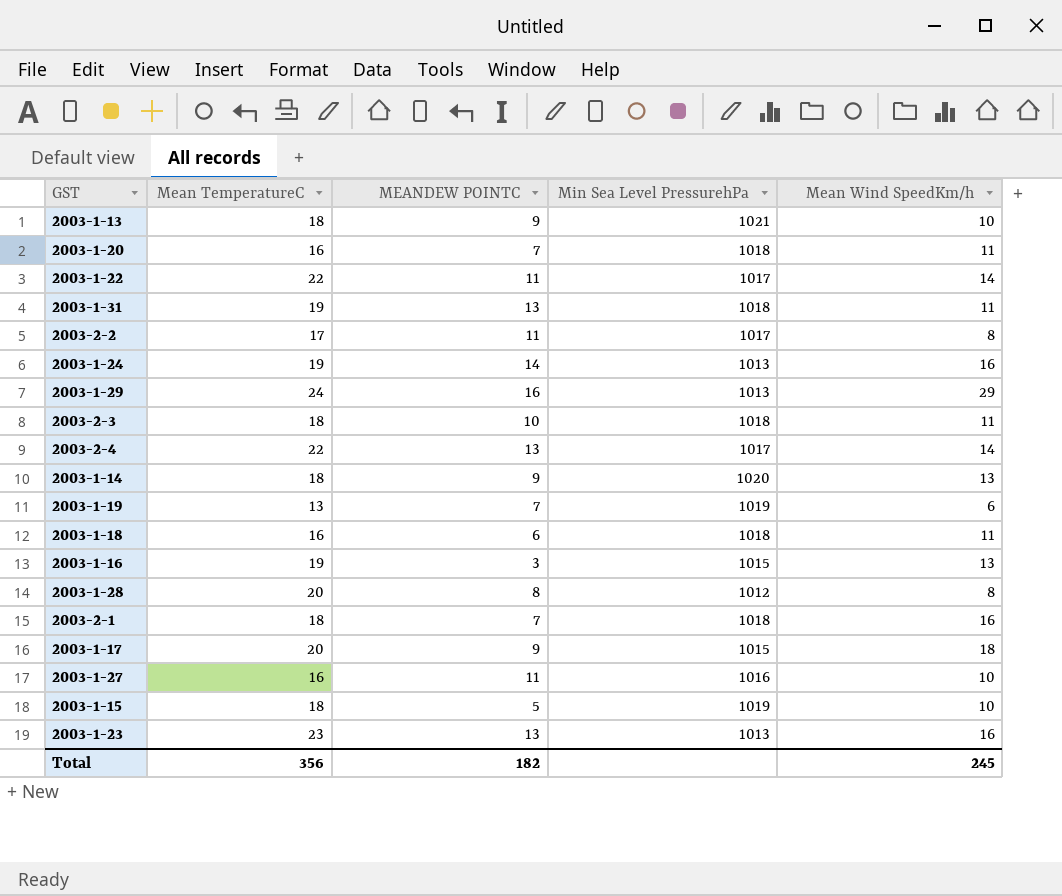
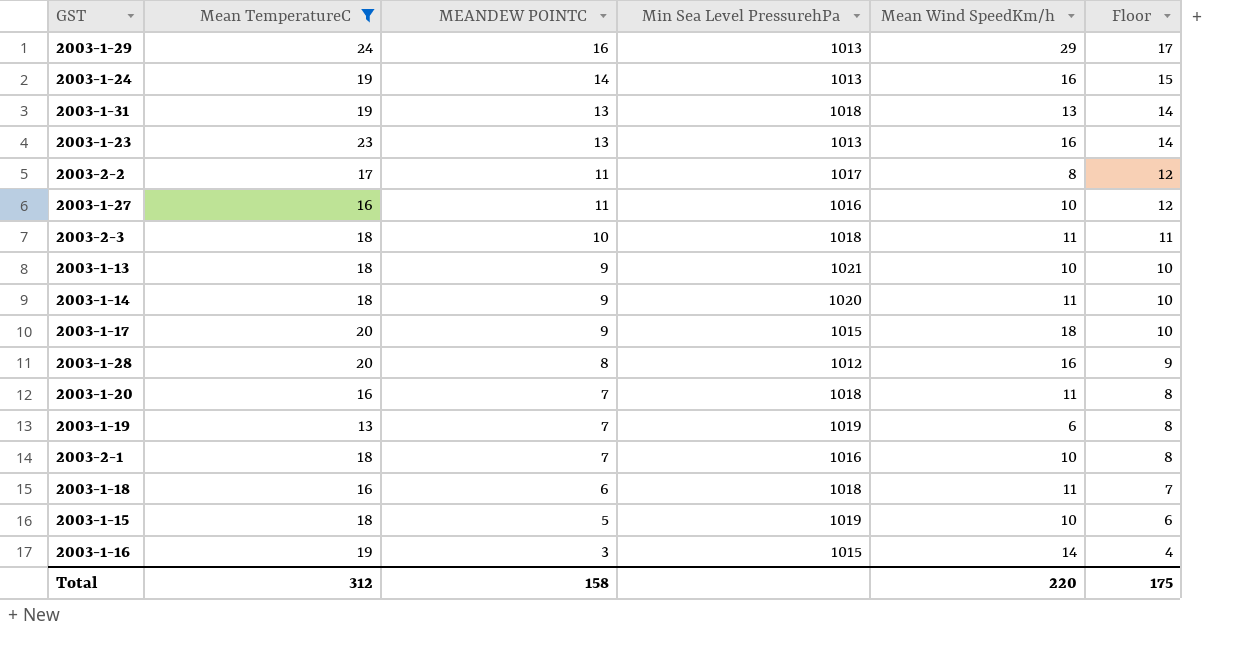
filter: none -> Mean TemperatureC != 22
row order: none -> MEANDEW POINTC descending
column Floor | formula: none -> [MEANDEW POINTC] + 1
2003-1-31 | Mean Wind SpeedKm/h: 11 -> 13
2003-1-14 | Mean Wind SpeedKm/h: 13 -> 11
2003-1-28 | Mean Wind SpeedKm/h: 8 -> 16
2003-2-1 | Min Sea Level PressurehPa: 1018 -> 1016
2003-2-1 | Mean Wind SpeedKm/h: 16 -> 10
2003-1-16 | Mean Wind SpeedKm/h: 13 -> 14
Total | Mean TemperatureC: 356 -> 312
Total | MEANDEW POINTC: 182 -> 158
Total | Mean Wind SpeedKm/h: 245 -> 220

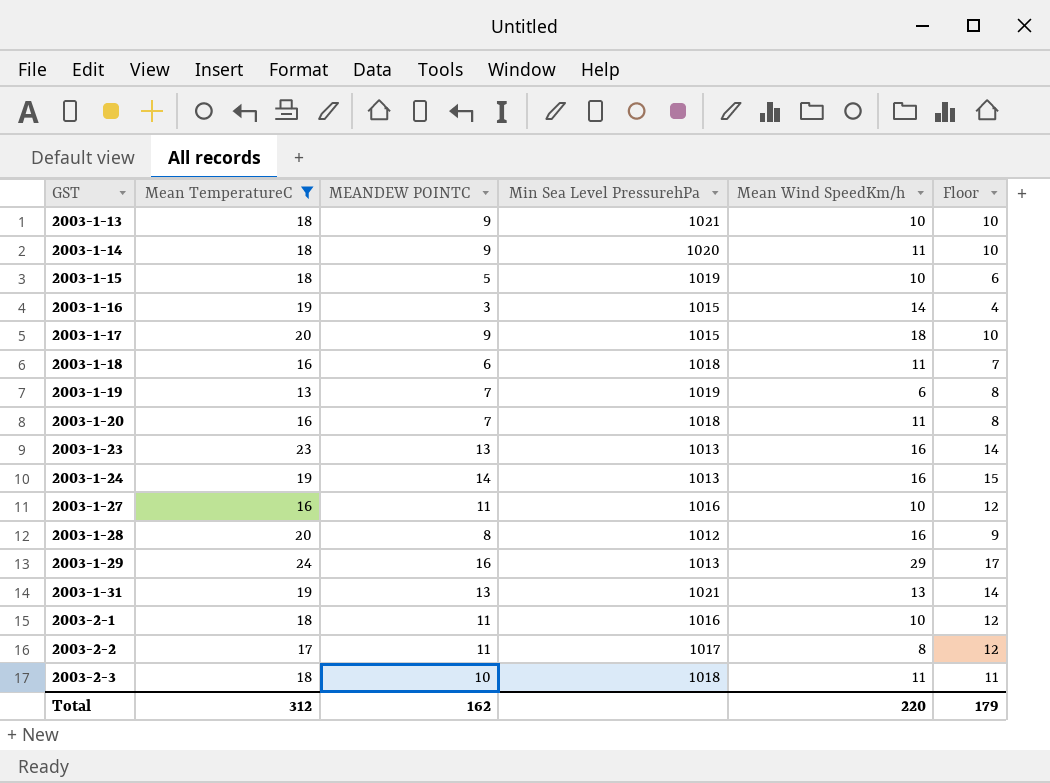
row order: MEANDEW POINTC descending -> GST ascending
2003-1-31 | Min Sea Level PressurehPa: 1018 -> 1021
2003-2-1 | MEANDEW POINTC: 7 -> 11
2003-2-1 | Floor: 8 -> 12
Total | MEANDEW POINTC: 158 -> 162
Total | Floor: 175 -> 179

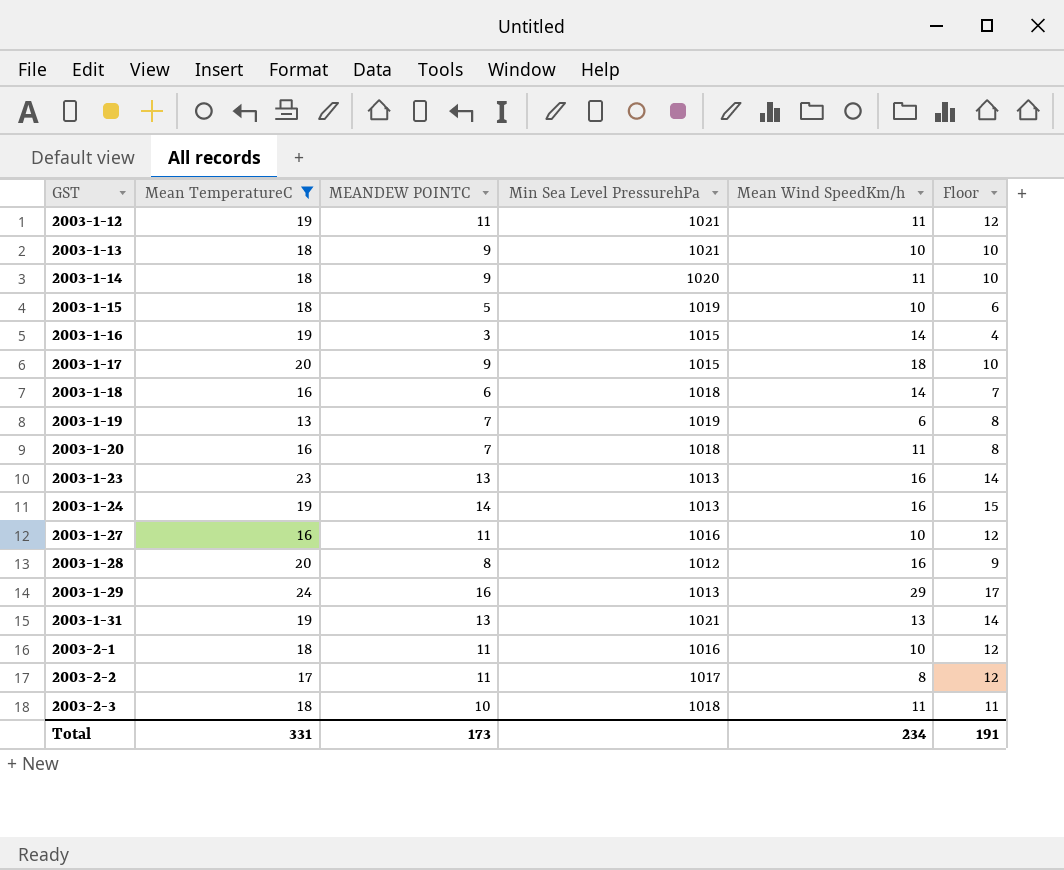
row 2003-1-12: none -> 19 | 11 | 1021 | 11 | 12
2003-1-18 | Mean Wind SpeedKm/h: 11 -> 14
Total | Mean TemperatureC: 312 -> 331
Total | MEANDEW POINTC: 162 -> 173
Total | Mean Wind SpeedKm/h: 220 -> 234
Total | Floor: 179 -> 191

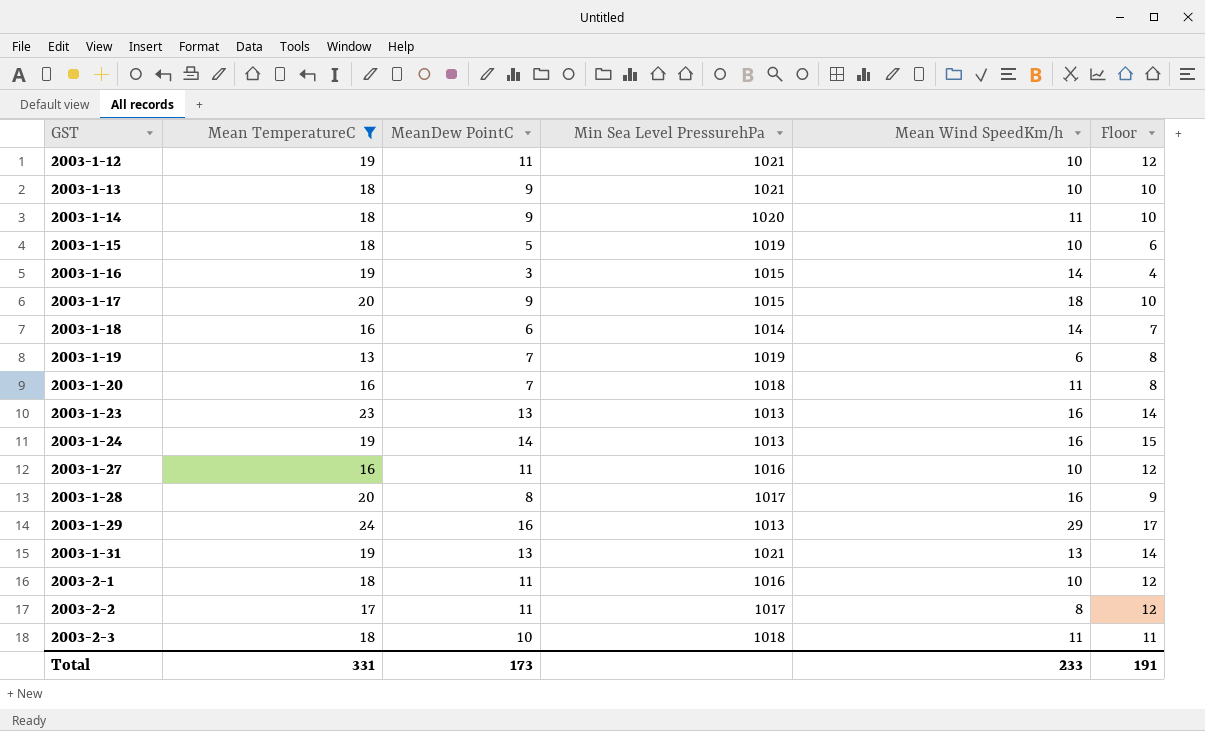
column name: MEANDEW POINTC -> MeanDew PointC
2003-1-12 | Mean Wind SpeedKm/h: 11 -> 10
2003-1-18 | Min Sea Level PressurehPa: 1018 -> 1014
2003-1-28 | Min Sea Level PressurehPa: 1012 -> 1017
Total | Mean Wind SpeedKm/h: 234 -> 233

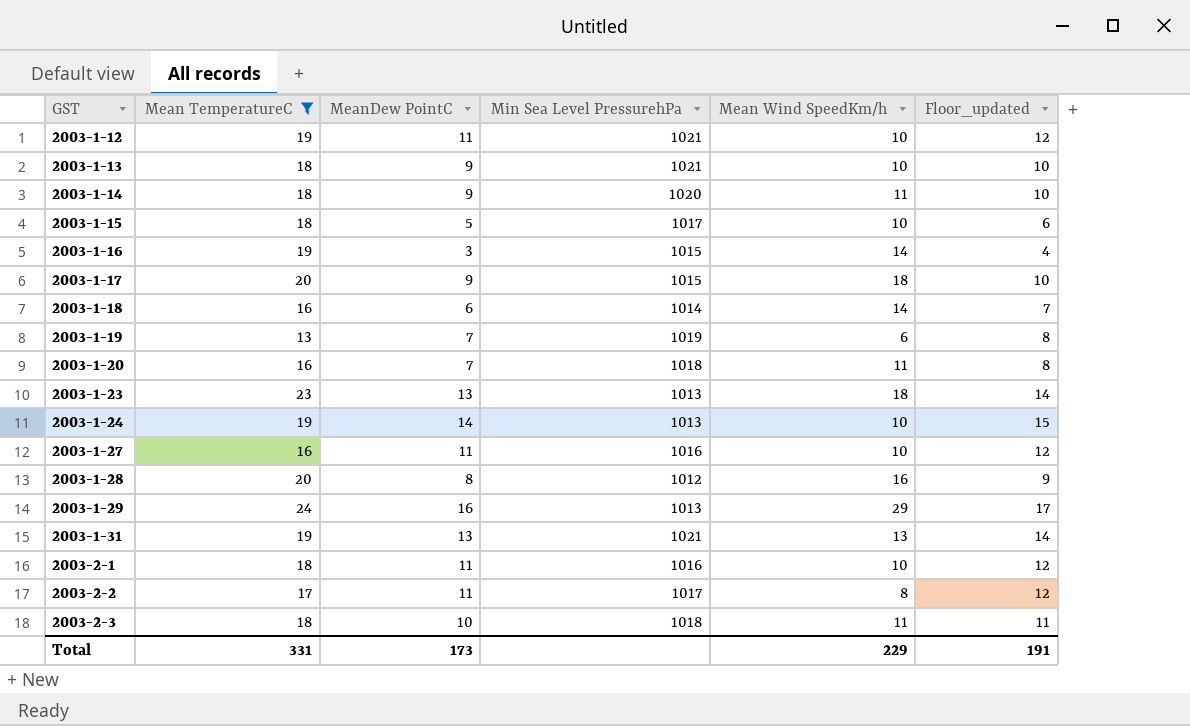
column name: Floor -> Floor_updated
2003-1-15 | Min Sea Level PressurehPa: 1019 -> 1017
2003-1-23 | Mean Wind SpeedKm/h: 16 -> 18
2003-1-24 | Mean Wind SpeedKm/h: 16 -> 10
2003-1-28 | Min Sea Level PressurehPa: 1017 -> 1012
Total | Mean Wind SpeedKm/h: 233 -> 229

